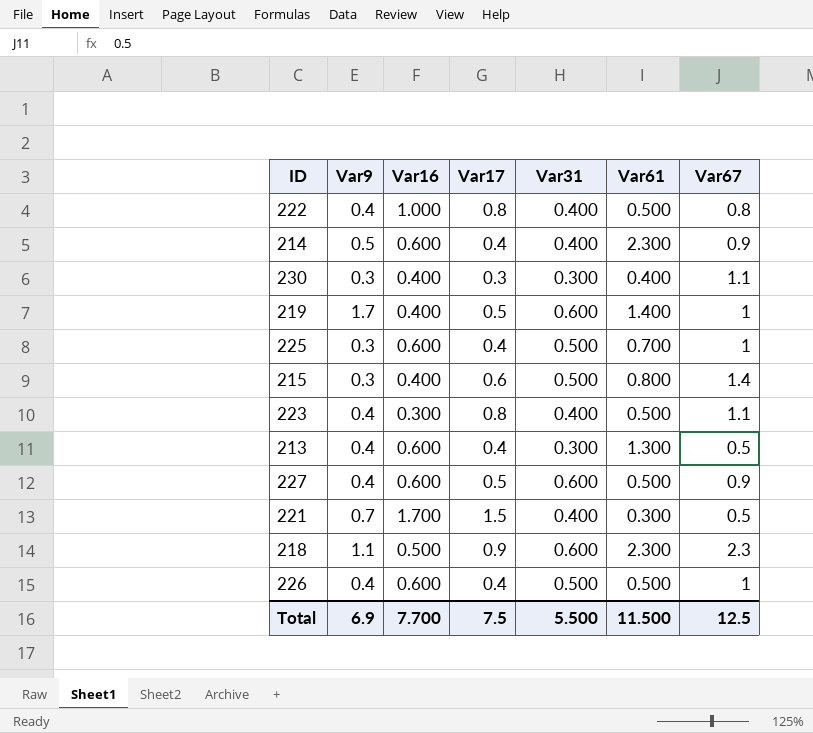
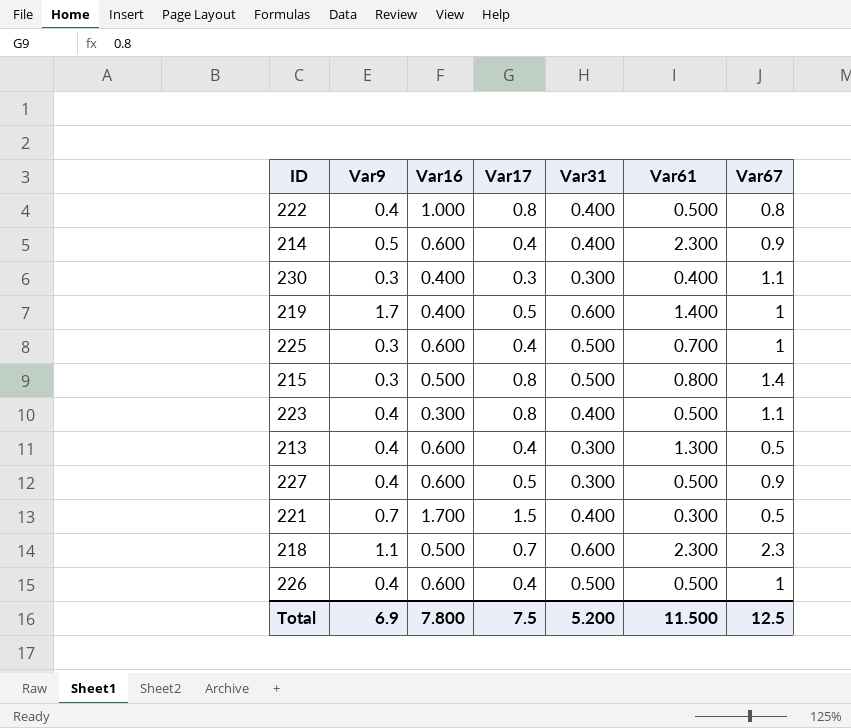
215 | Var16: 0.400 -> 0.500
215 | Var17: 0.6 -> 0.8
227 | Var31: 0.600 -> 0.300
218 | Var17: 0.9 -> 0.7
Total | Var16: 7.700 -> 7.800
Total | Var31: 5.500 -> 5.200

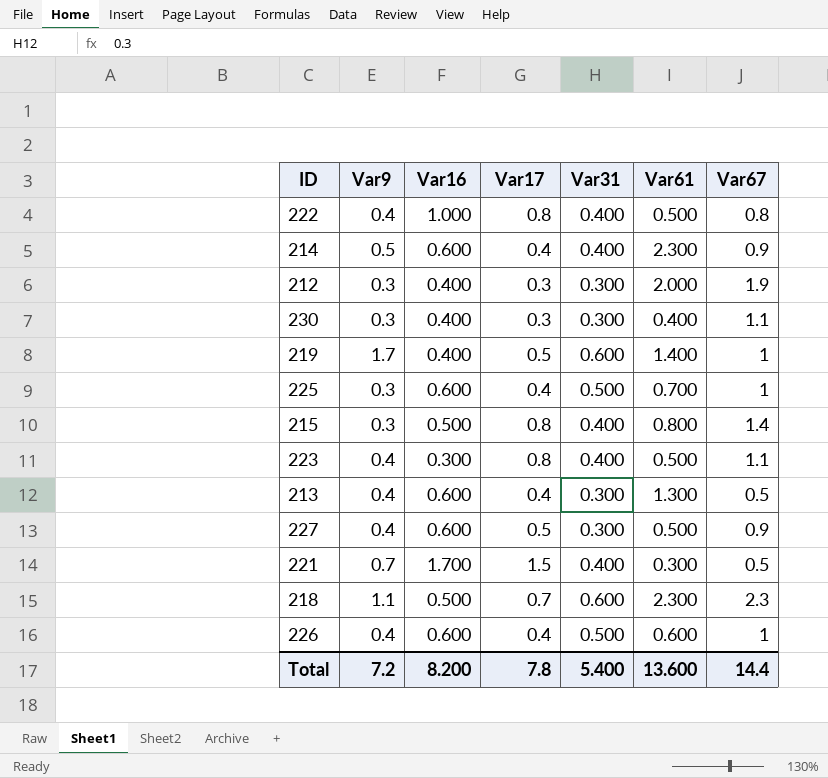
row 212: none -> 0.3 | 0.400 | 0.3 | 0.300 | 2.000 | 1.9
215 | Var31: 0.500 -> 0.400
226 | Var61: 0.500 -> 0.600
Total | Var9: 6.9 -> 7.2
Total | Var16: 7.800 -> 8.200
Total | Var17: 7.5 -> 7.8
Total | Var31: 5.200 -> 5.400
Total | Var61: 11.500 -> 13.600
Total | Var67: 12.5 -> 14.4

